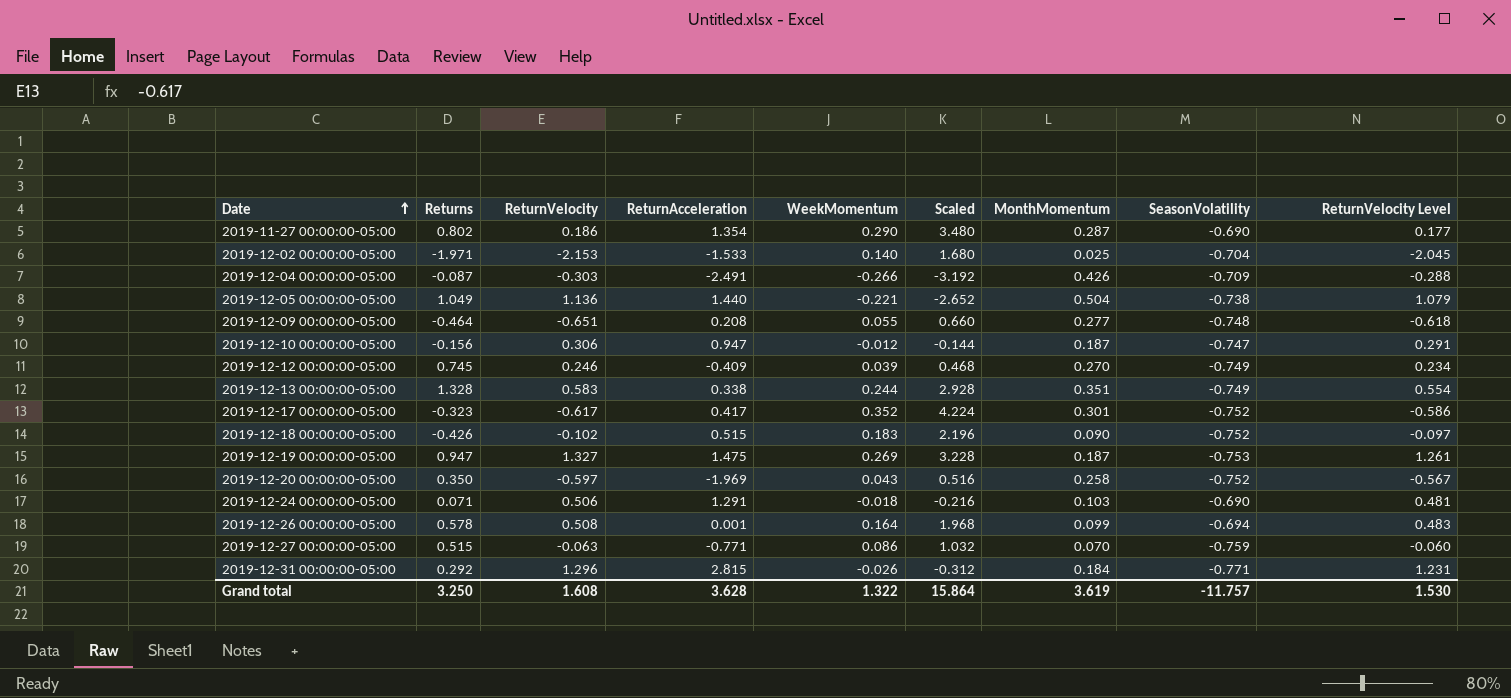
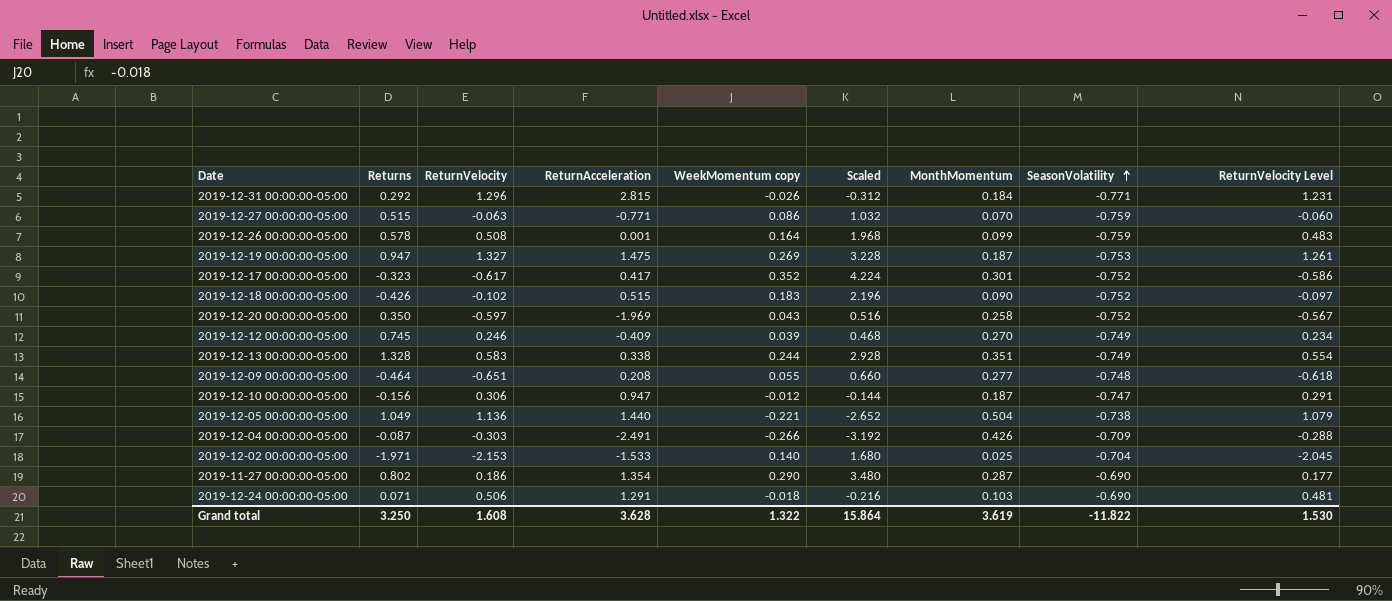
row order: Date ascending -> SeasonVolatility ascending
column name: WeekMomentum -> WeekMomentum copy
2019-12-26 00:00:00-05:00 | SeasonVolatility: -0.694 -> -0.759
Grand total | SeasonVolatility: -11.757 -> -11.822

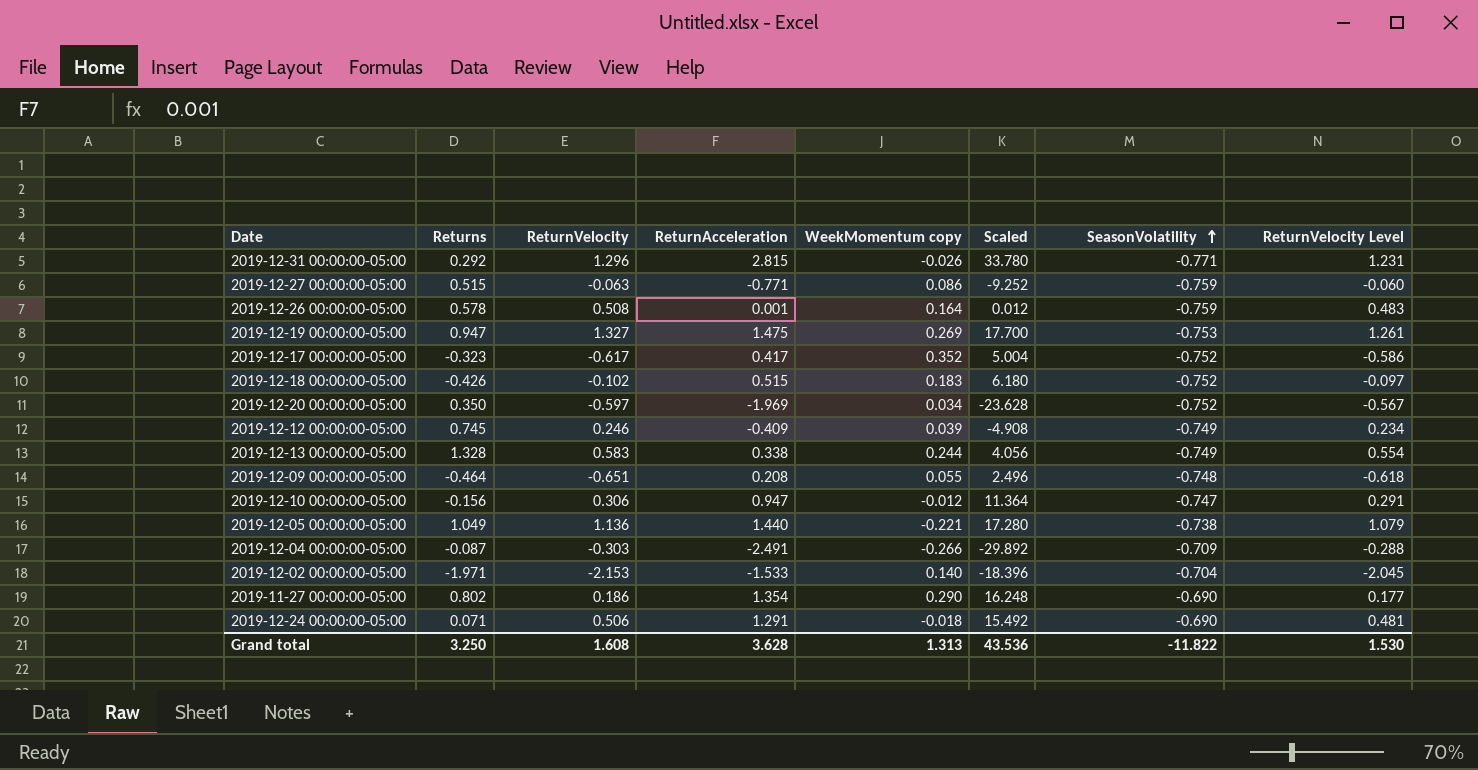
column MonthMomentum | position: 7 -> none
column Scaled | formula: [WeekMomentum copy] * 12 -> [ReturnAcceleration] * 12
2019-12-20 00:00:00-05:00 | WeekMomentum copy: 0.043 -> 0.034
Grand total | WeekMomentum copy: 1.322 -> 1.313
Grand total | Scaled: 15.864 -> 43.536

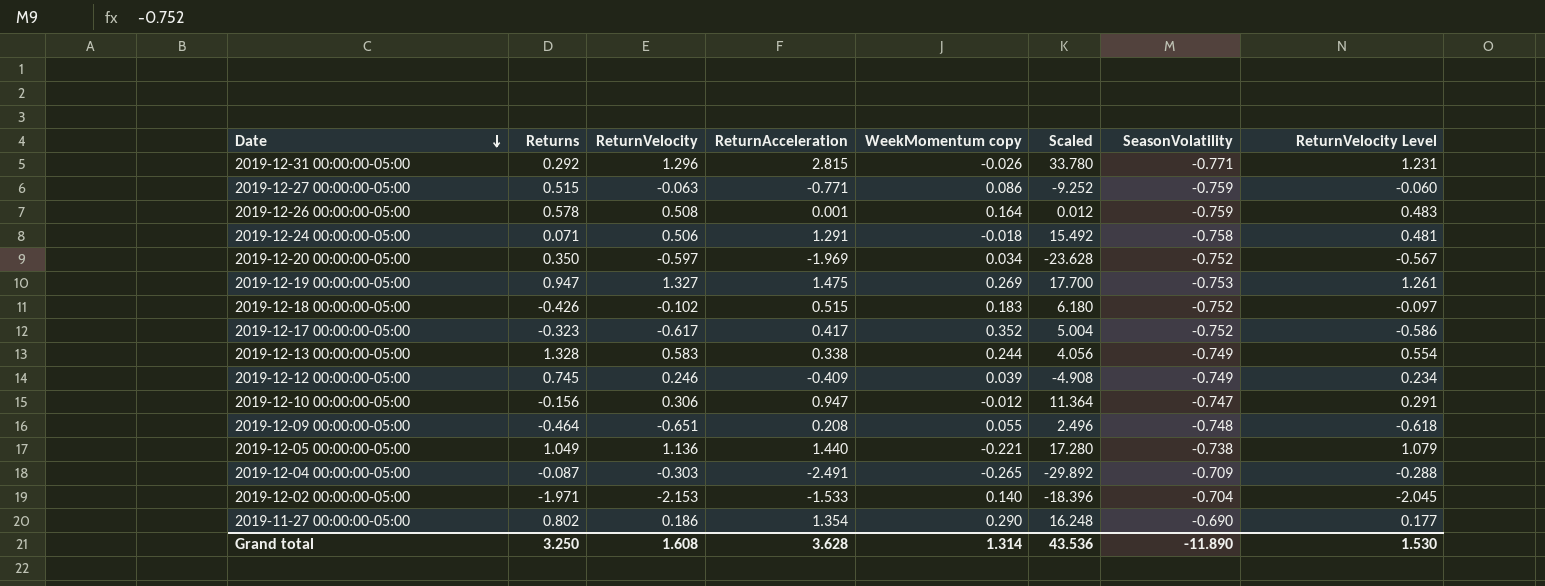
row order: SeasonVolatility ascending -> Date descending
2019-12-24 00:00:00-05:00 | SeasonVolatility: -0.690 -> -0.758
2019-12-04 00:00:00-05:00 | WeekMomentum copy: -0.266 -> -0.265
Grand total | WeekMomentum copy: 1.313 -> 1.314
Grand total | SeasonVolatility: -11.822 -> -11.890

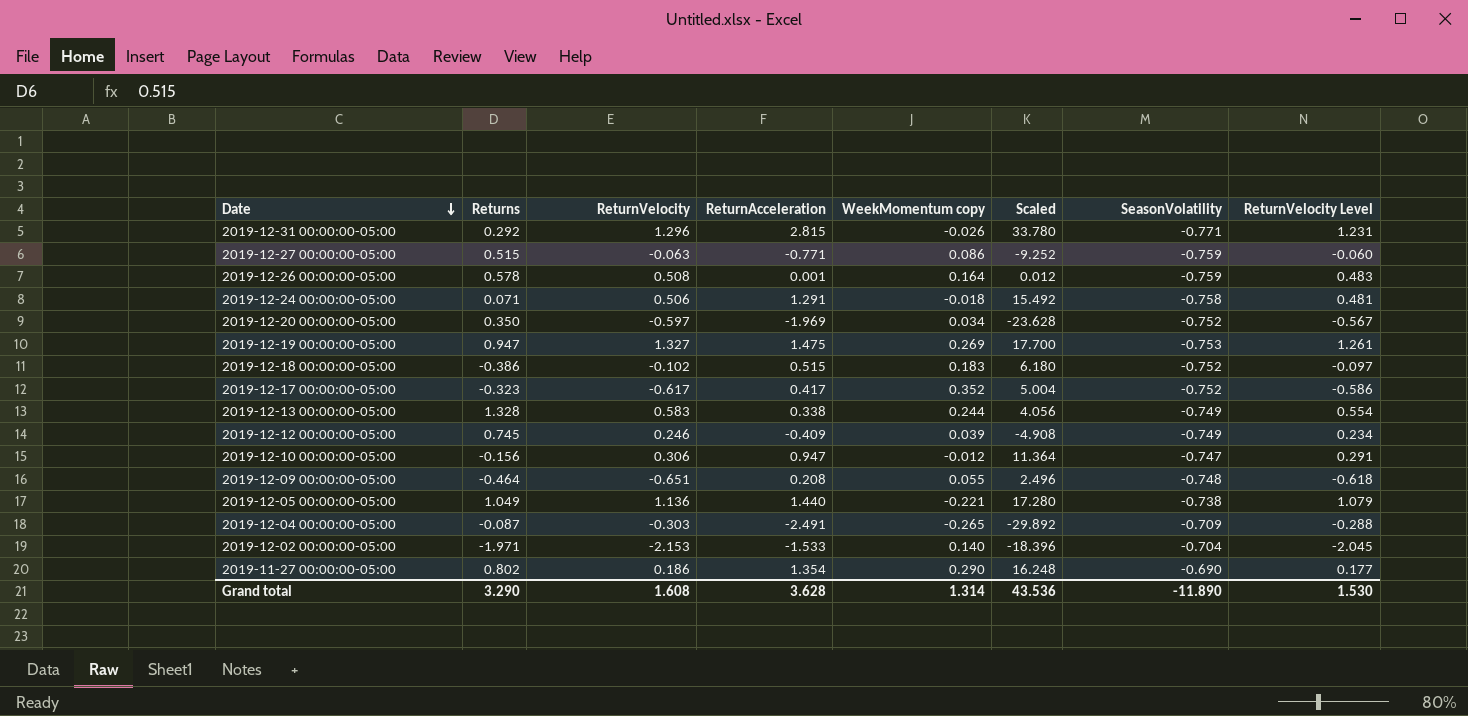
2019-12-18 00:00:00-05:00 | Returns: -0.426 -> -0.386
Grand total | Returns: 3.250 -> 3.290

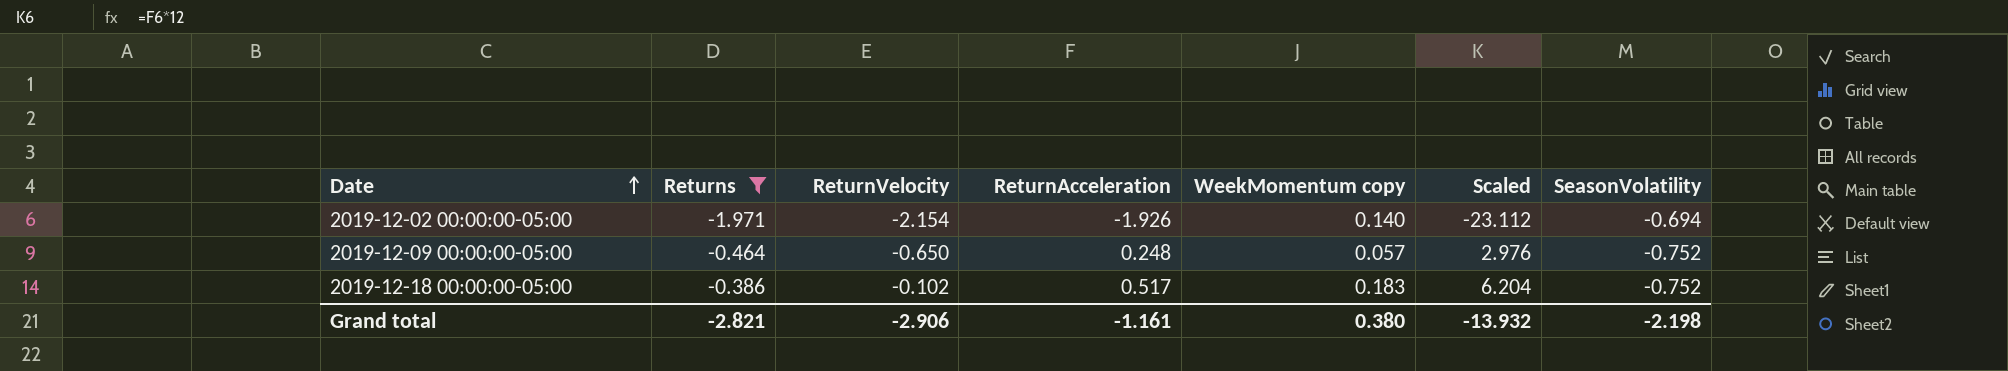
filter: none -> Returns <= -0.386
row order: Date descending -> Date ascending
column ReturnVelocity Level | formula: [ReturnVelocity] * 0.95 -> none
2019-12-02 00:00:00-05:00 | ReturnVelocity: -2.153 -> -2.154
2019-12-02 00:00:00-05:00 | ReturnAcceleration: -1.533 -> -1.926
2019-12-02 00:00:00-05:00 | Scaled: -18.396 -> -23.112
2019-12-02 00:00:00-05:00 | SeasonVolatility: -0.704 -> -0.694
2019-12-09 00:00:00-05:00 | ReturnVelocity: -0.651 -> -0.650
2019-12-09 00:00:00-05:00 | ReturnAcceleration: 0.208 -> 0.248
2019-12-09 00:00:00-05:00 | WeekMomentum copy: 0.055 -> 0.057
2019-12-09 00:00:00-05:00 | Scaled: 2.496 -> 2.976
2019-12-09 00:00:00-05:00 | SeasonVolatility: -0.748 -> -0.752
2019-12-18 00:00:00-05:00 | ReturnAcceleration: 0.515 -> 0.517
2019-12-18 00:00:00-05:00 | Scaled: 6.180 -> 6.204
Grand total | Returns: 3.290 -> -2.821
Grand total | ReturnVelocity: 1.608 -> -2.906
Grand total | ReturnAcceleration: 3.628 -> -1.161
Grand total | WeekMomentum copy: 1.314 -> 0.380
Grand total | Scaled: 43.536 -> -13.932
Grand total | SeasonVolatility: -11.890 -> -2.198

